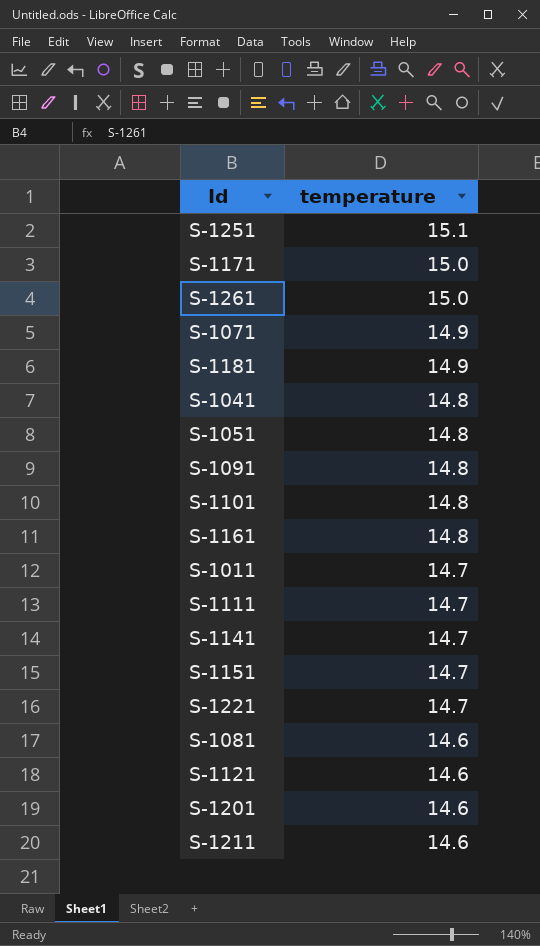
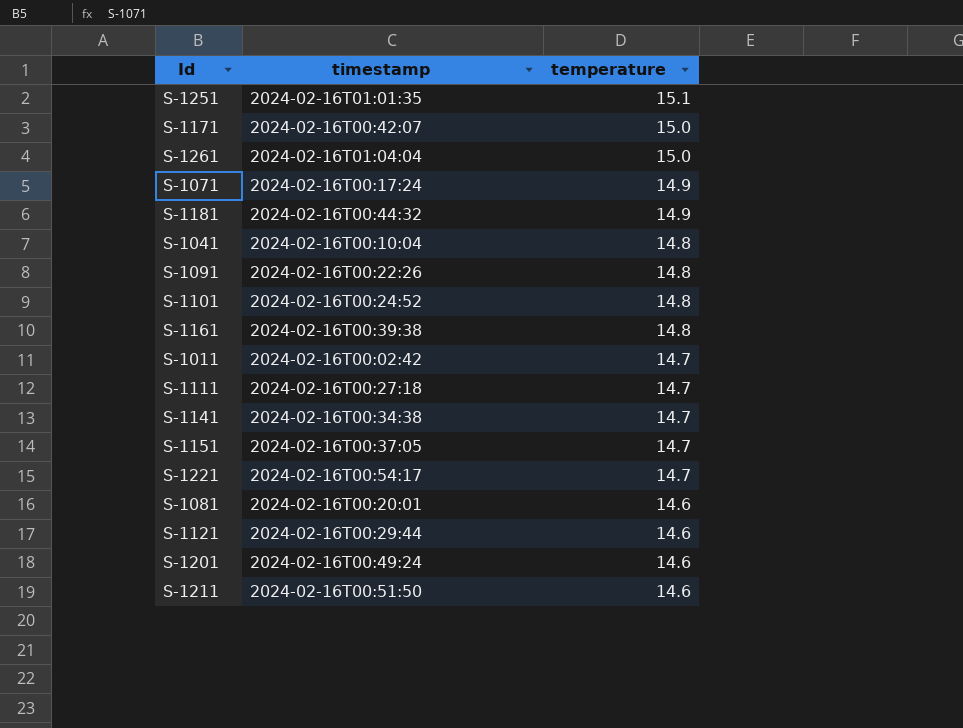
column timestamp | position: none -> 2
row S-1051: 14.8 -> none

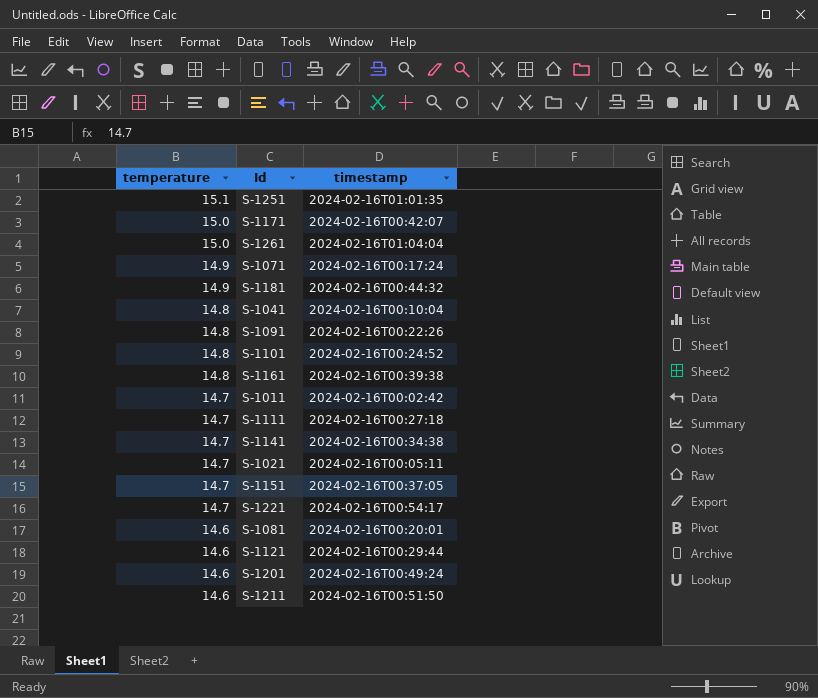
column temperature | position: 3 -> 1
row S-1021: none -> 14.7 | 2024-02-16T00:05:11

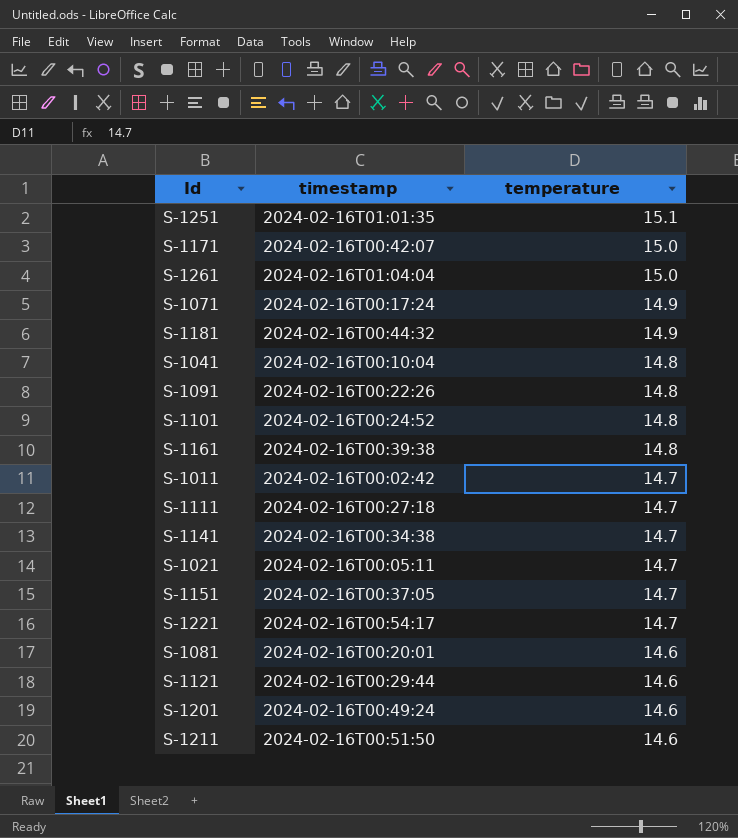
column temperature | position: 1 -> 3

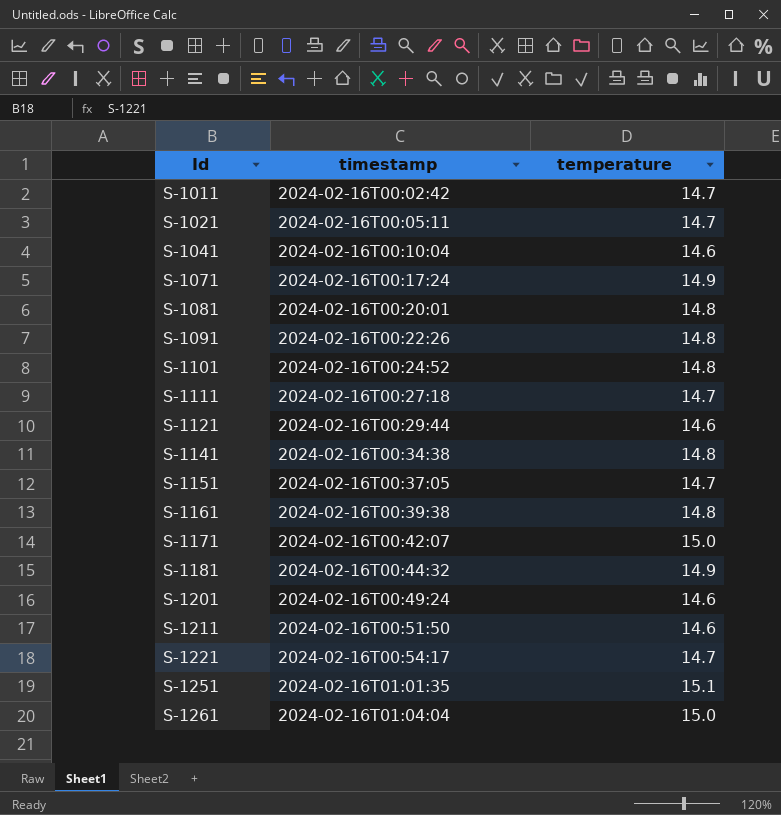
row order: temperature descending -> Id ascending
S-1041 | temperature: 14.8 -> 14.6
S-1081 | temperature: 14.6 -> 14.8
S-1141 | temperature: 14.7 -> 14.8

